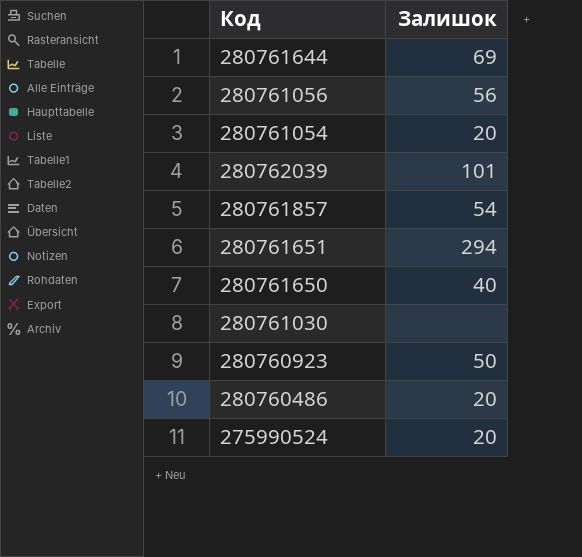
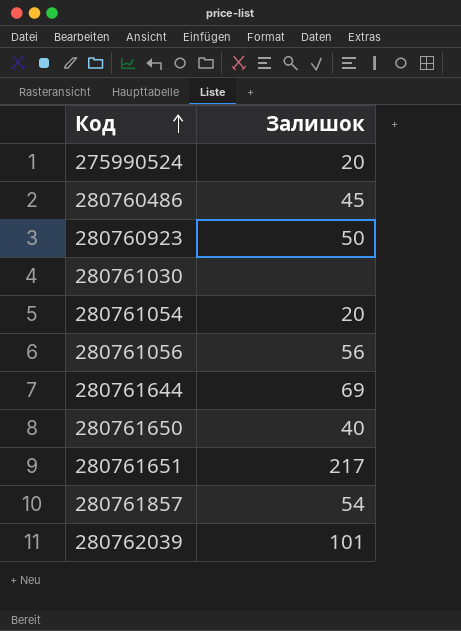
row order: none -> Код ascending
280760486 | Залишок: 20 -> 45
280761651 | Залишок: 294 -> 217

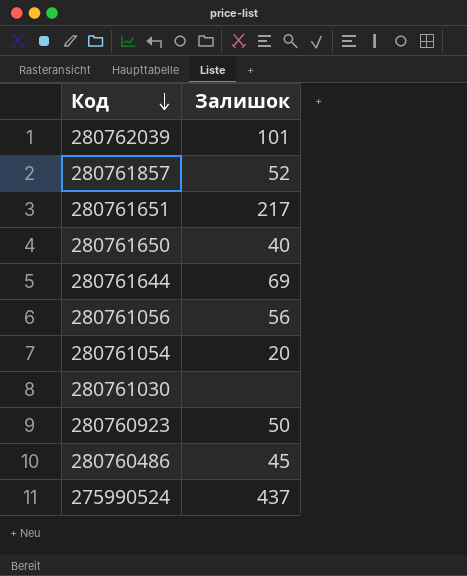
row order: Код ascending -> Код descending
280761857 | Залишок: 54 -> 52
275990524 | Залишок: 20 -> 437

